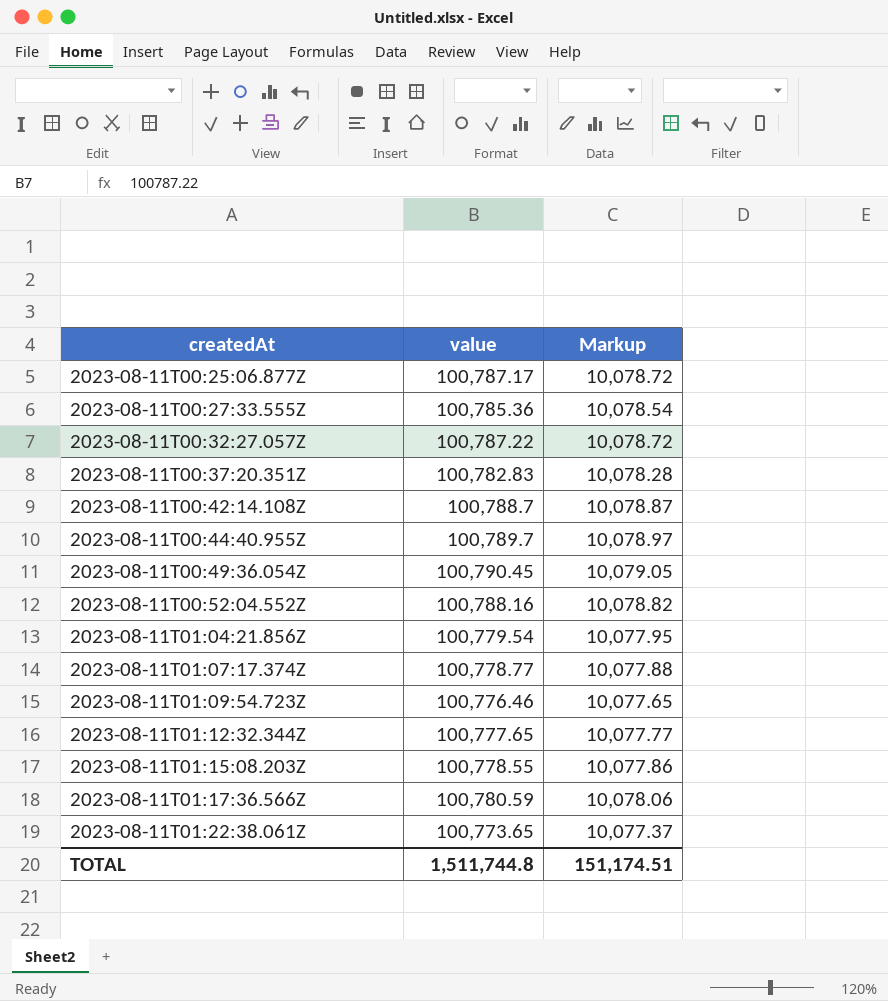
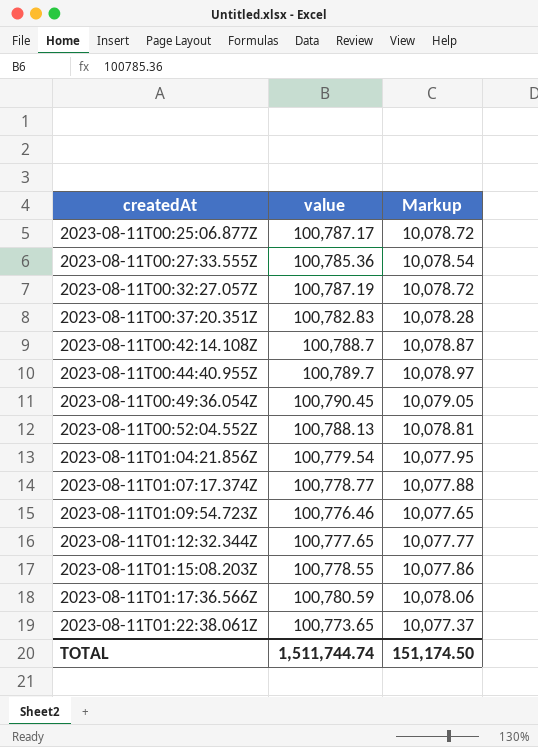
2023-08-11T00:32:27.057Z | value: 100,787.22 -> 100,787.19
2023-08-11T00:52:04.552Z | value: 100,788.16 -> 100,788.13
2023-08-11T00:52:04.552Z | Markup: 10,078.82 -> 10,078.81
TOTAL | value: 1,511,744.8 -> 1,511,744.74
TOTAL | Markup: 151,174.51 -> 151,174.50

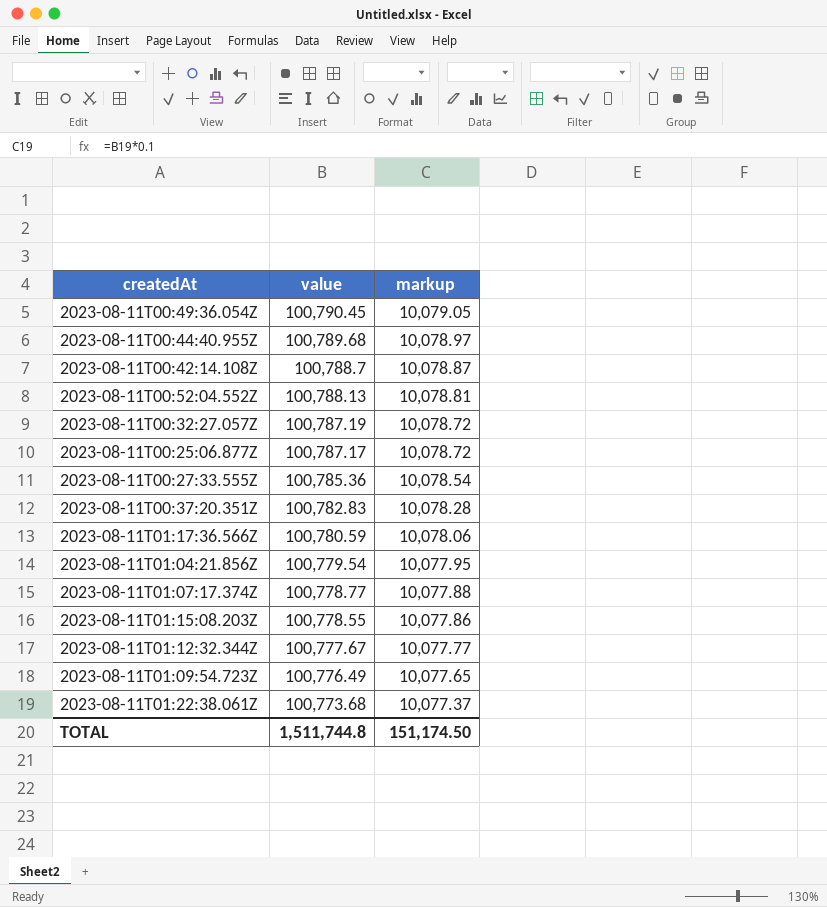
row order: createdAt ascending -> value descending
column name: Markup -> markup
2023-08-11T00:44:40.955Z | value: 100,789.7 -> 100,789.68
2023-08-11T01:12:32.344Z | value: 100,777.65 -> 100,777.67
2023-08-11T01:09:54.723Z | value: 100,776.46 -> 100,776.49
2023-08-11T01:22:38.061Z | value: 100,773.65 -> 100,773.68
TOTAL | value: 1,511,744.74 -> 1,511,744.8

